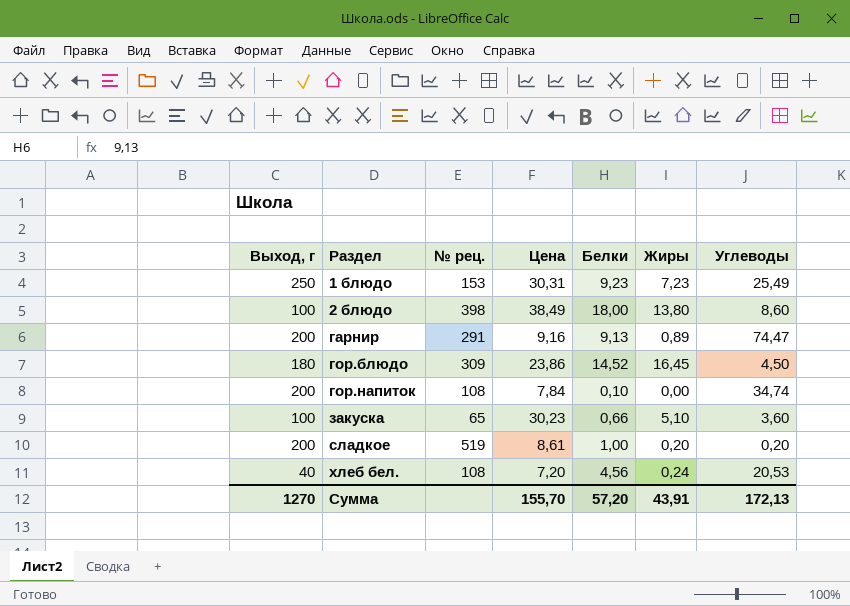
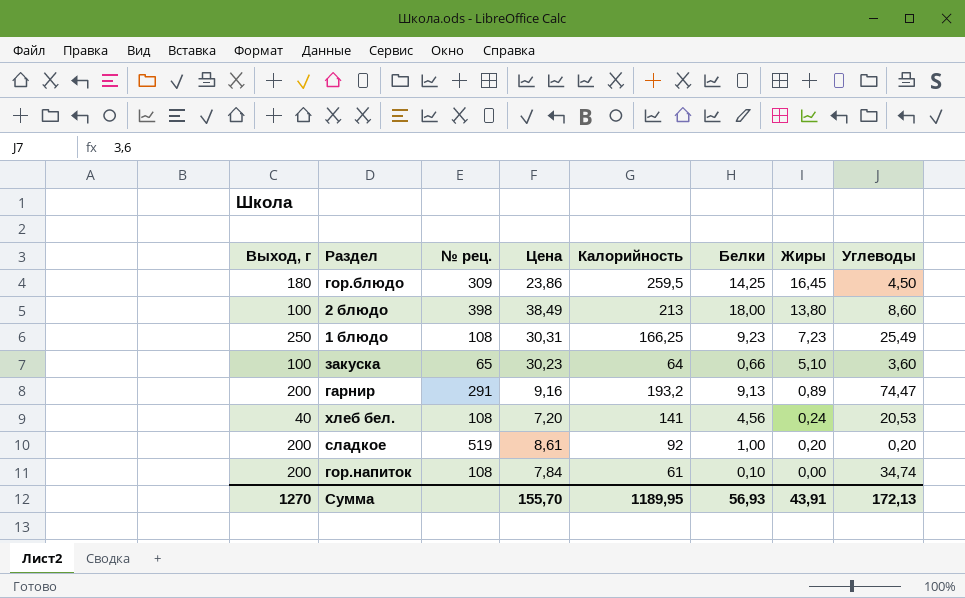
row order: Раздел ascending -> Жиры descending
column Калорийность | position: none -> 5
гор.блюдо | Белки: 14,52 -> 14,25
1 блюдо | № рец.: 153 -> 108
Сумма | Белки: 57,20 -> 56,93

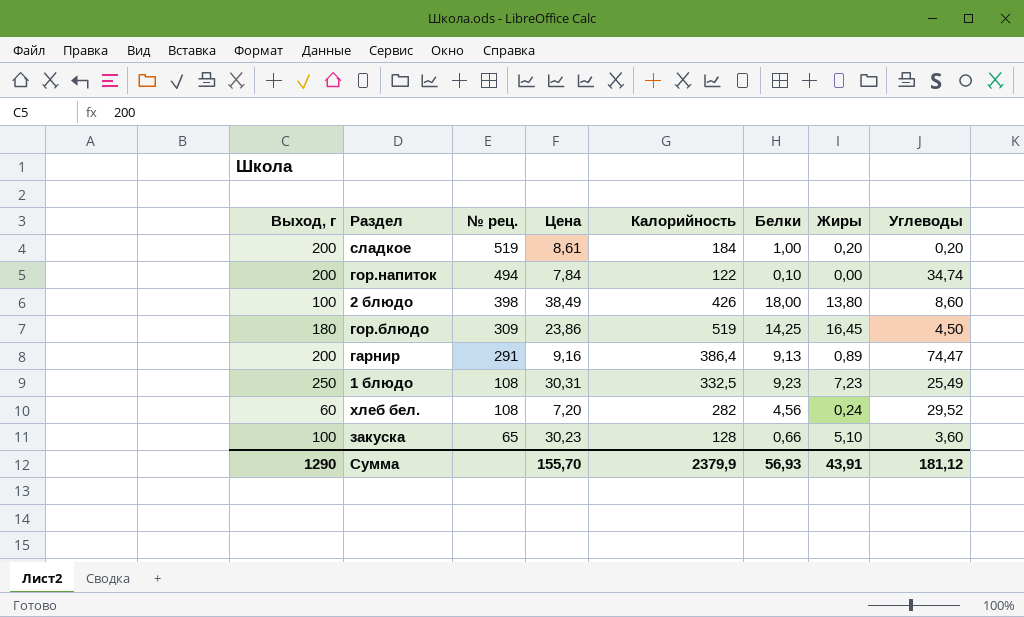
row order: Жиры descending -> № рец. descending
сладкое | Калорийность: 92 -> 184
гор.напиток | № рец.: 108 -> 494
гор.напиток | Калорийность: 61 -> 122
2 блюдо | Калорийность: 213 -> 426
гор.блюдо | Калорийность: 259,5 -> 519
гарнир | Калорийность: 193,2 -> 386,4
1 блюдо | Калорийность: 166,25 -> 332,5
хлеб бел. | Выход, г: 40 -> 60
хлеб бел. | Калорийность: 141 -> 282
хлеб бел. | Углеводы: 20,53 -> 29,52
закуска | Калорийность: 64 -> 128
Сумма | Выход, г: 1270 -> 1290
Сумма | Калорийность: 1189,95 -> 2379,9
Сумма | Углеводы: 172,13 -> 181,12

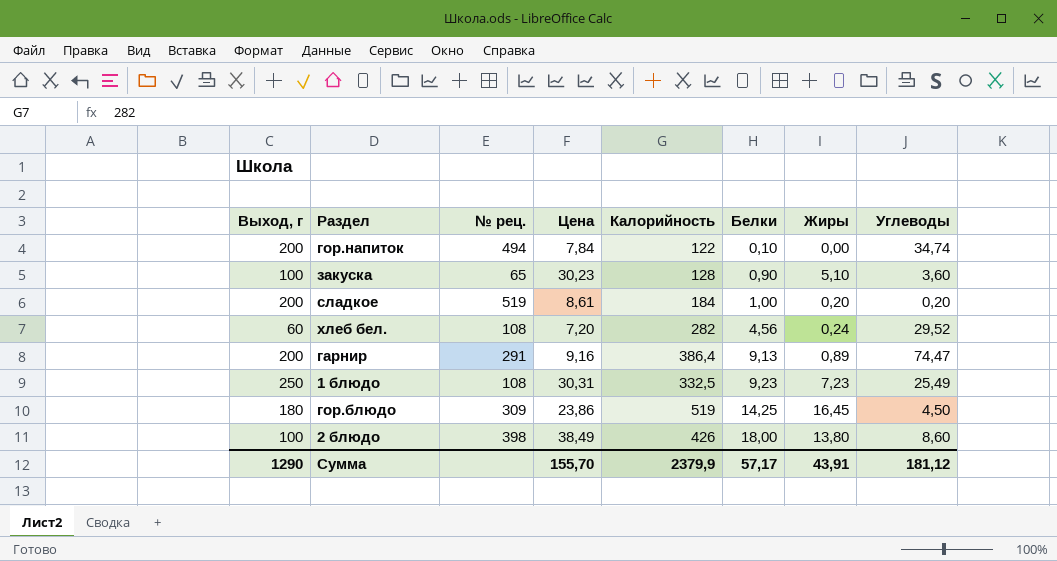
row order: № рец. descending -> Белки ascending
закуска | Белки: 0,66 -> 0,90
Сумма | Белки: 56,93 -> 57,17

